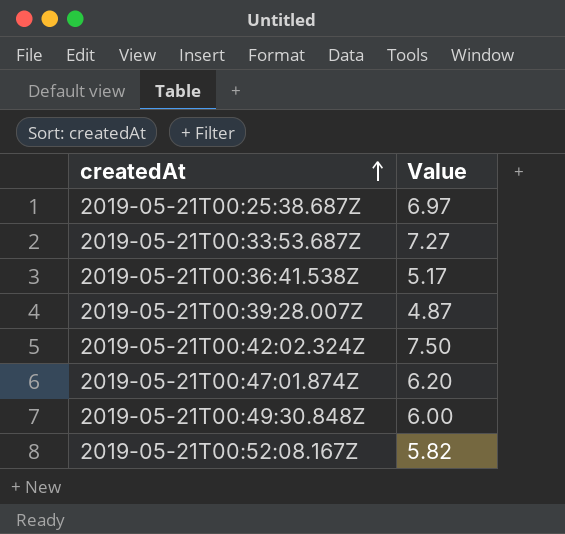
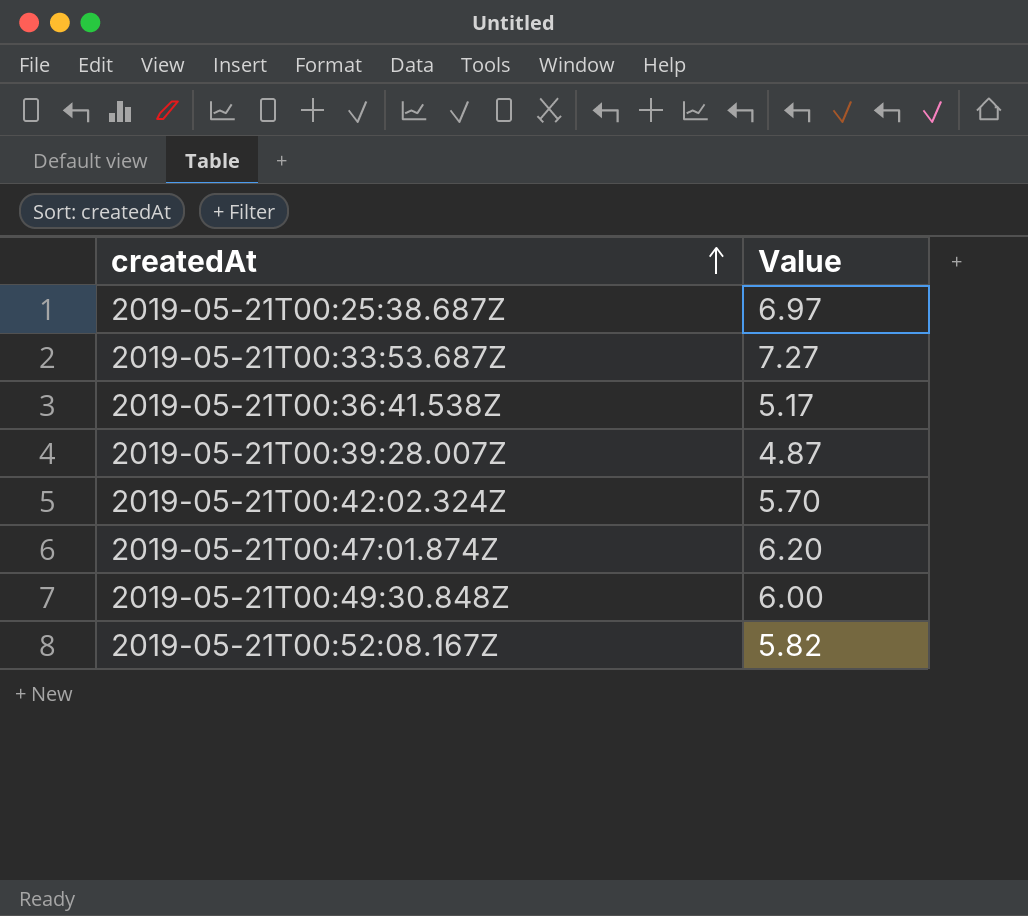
2019-05-21T00:42:02.324Z | Value: 7.50 -> 5.70

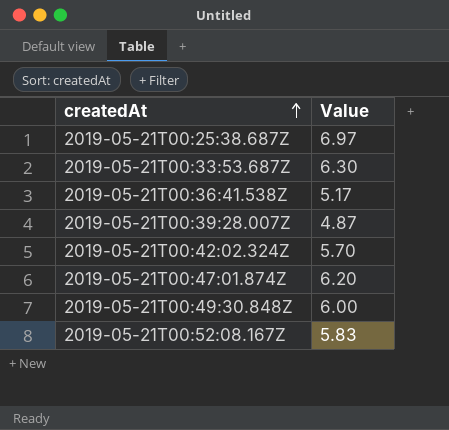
2019-05-21T00:33:53.687Z | Value: 7.27 -> 6.30
2019-05-21T00:52:08.167Z | Value: 5.82 -> 5.83

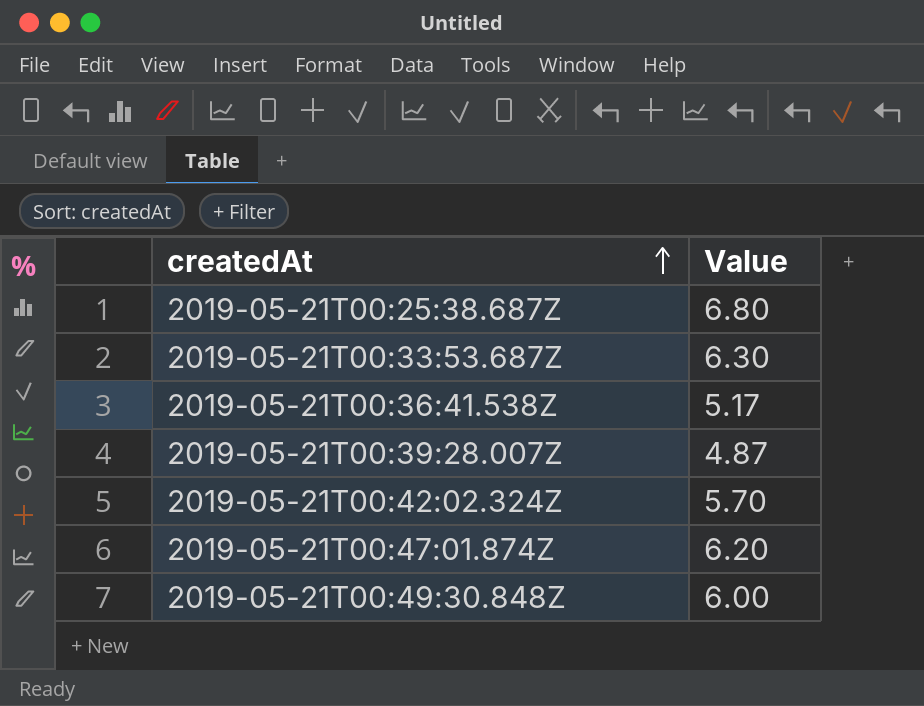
row 2019-05-21T00:52:08.167Z: 5.83 -> none
2019-05-21T00:25:38.687Z | Value: 6.97 -> 6.80

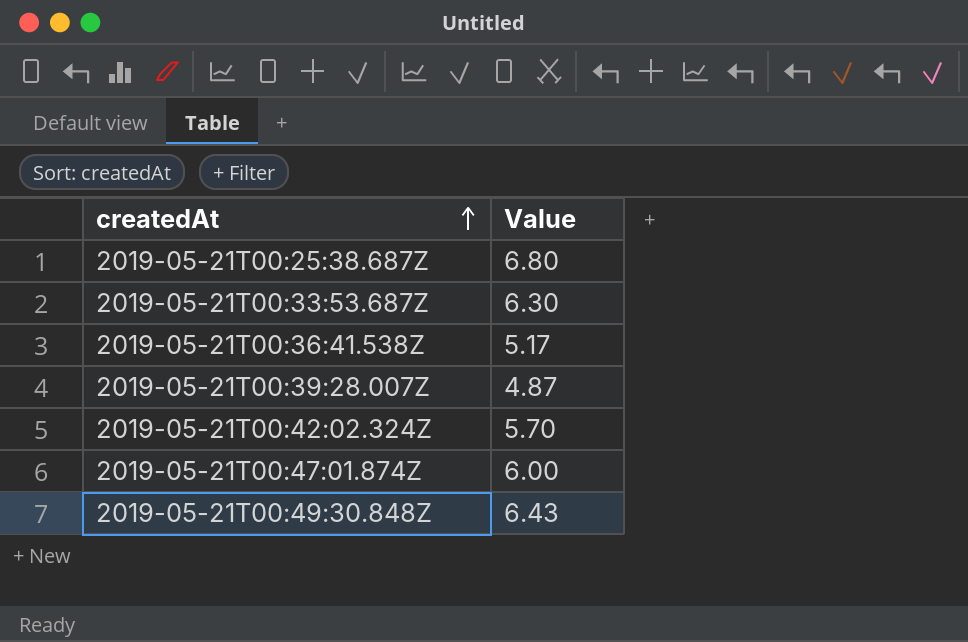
2019-05-21T00:47:01.874Z | Value: 6.20 -> 6.00
2019-05-21T00:49:30.848Z | Value: 6.00 -> 6.43

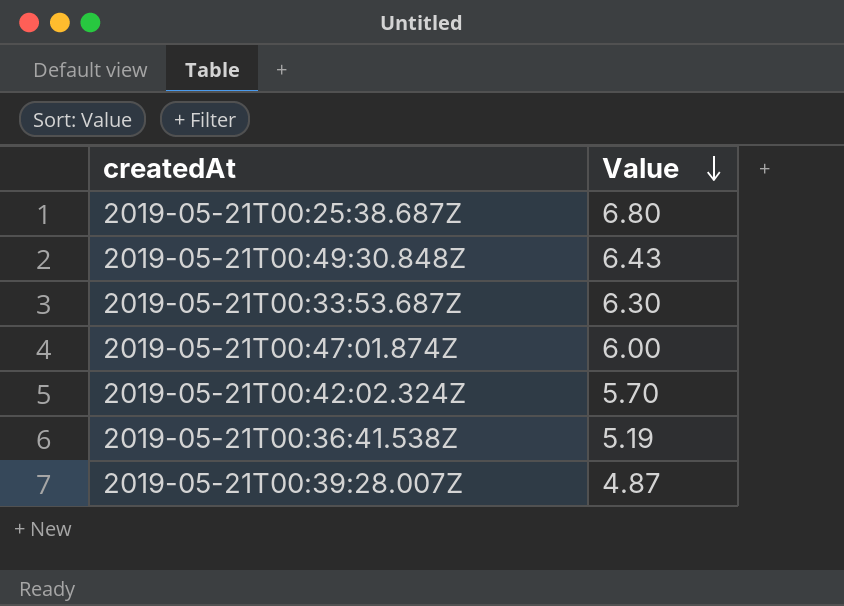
row order: createdAt ascending -> Value descending
2019-05-21T00:36:41.538Z | Value: 5.17 -> 5.19

